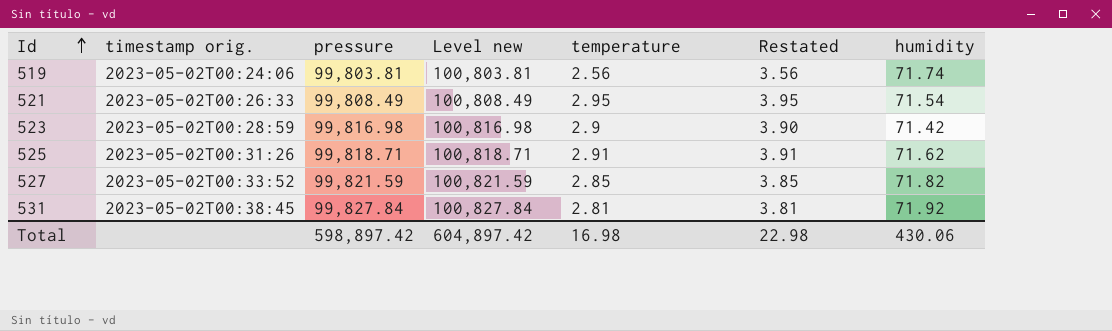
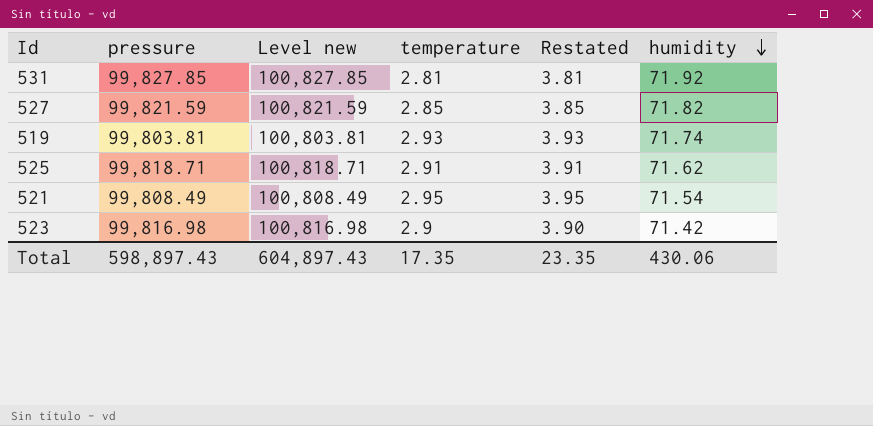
row order: Id ascending -> humidity descending
column timestamp orig. | position: 2 -> none
531 | pressure: 99,827.84 -> 99,827.85
531 | Level new: 100,827.84 -> 100,827.85
519 | temperature: 2.56 -> 2.93
519 | Restated: 3.56 -> 3.93
Total | pressure: 598,897.42 -> 598,897.43
Total | Level new: 604,897.42 -> 604,897.43
Total | temperature: 16.98 -> 17.35
Total | Restated: 22.98 -> 23.35

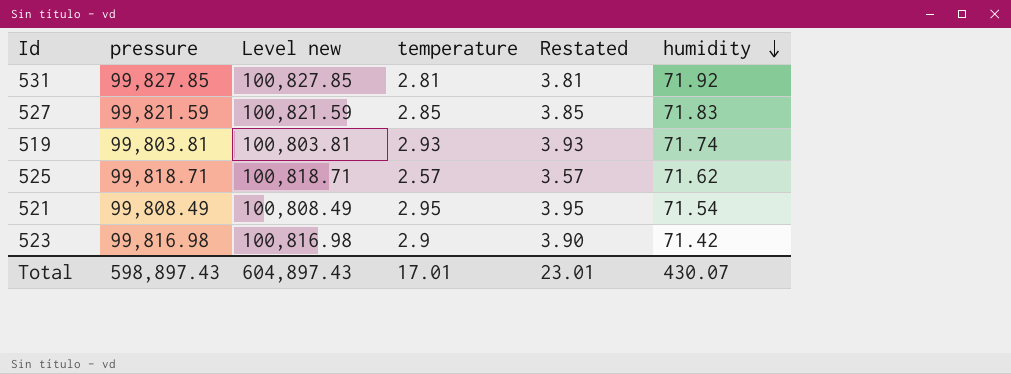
527 | humidity: 71.82 -> 71.83
525 | temperature: 2.91 -> 2.57
525 | Restated: 3.91 -> 3.57
Total | temperature: 17.35 -> 17.01
Total | Restated: 23.35 -> 23.01
Total | humidity: 430.06 -> 430.07

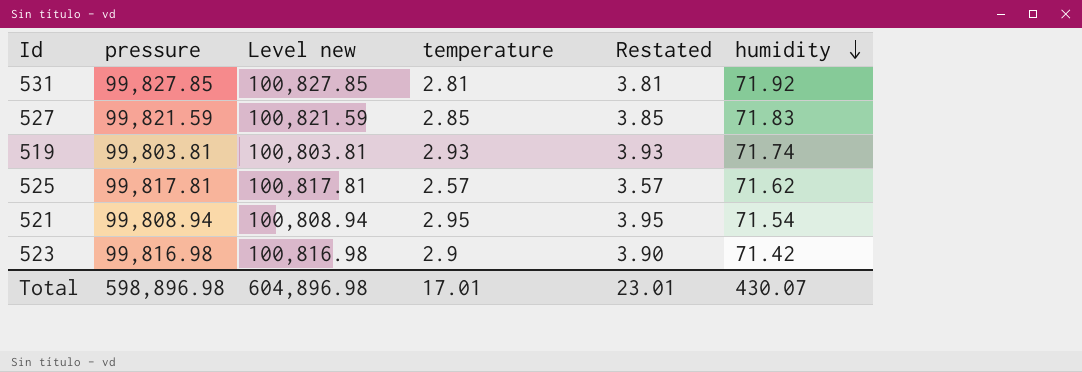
525 | pressure: 99,818.71 -> 99,817.81
525 | Level new: 100,818.71 -> 100,817.81
521 | pressure: 99,808.49 -> 99,808.94
521 | Level new: 100,808.49 -> 100,808.94
Total | pressure: 598,897.43 -> 598,896.98
Total | Level new: 604,897.43 -> 604,896.98

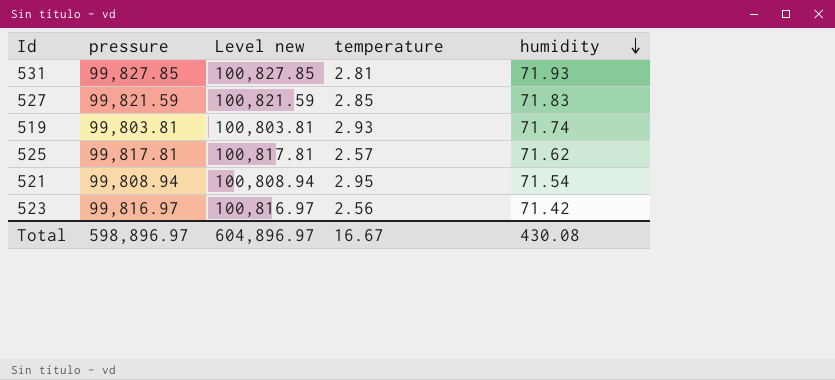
column Restated | formula: [temperature] + 1 -> none
531 | humidity: 71.92 -> 71.93
523 | pressure: 99,816.98 -> 99,816.97
523 | Level new: 100,816.98 -> 100,816.97
523 | temperature: 2.9 -> 2.56
Total | pressure: 598,896.98 -> 598,896.97
Total | Level new: 604,896.98 -> 604,896.97
Total | temperature: 17.01 -> 16.67
Total | humidity: 430.07 -> 430.08

